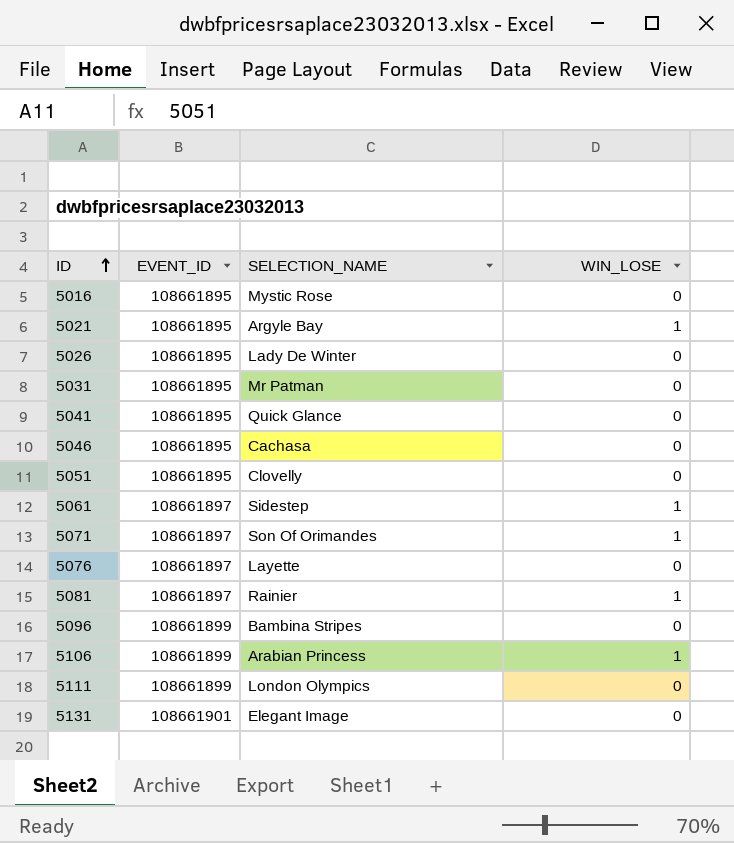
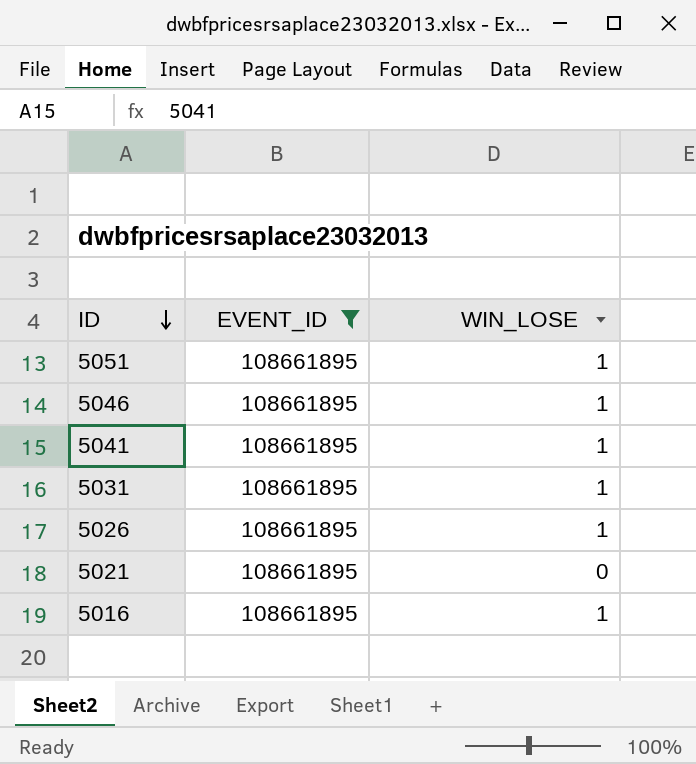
filter: none -> EVENT_ID = 108661895
row order: ID ascending -> ID descending
column SELECTION_NAME | position: 3 -> none
5051 | WIN_LOSE: 0 -> 1
5046 | WIN_LOSE: 0 -> 1
5041 | WIN_LOSE: 0 -> 1
5031 | WIN_LOSE: 0 -> 1
5026 | WIN_LOSE: 0 -> 1
5021 | WIN_LOSE: 1 -> 0
5016 | WIN_LOSE: 0 -> 1

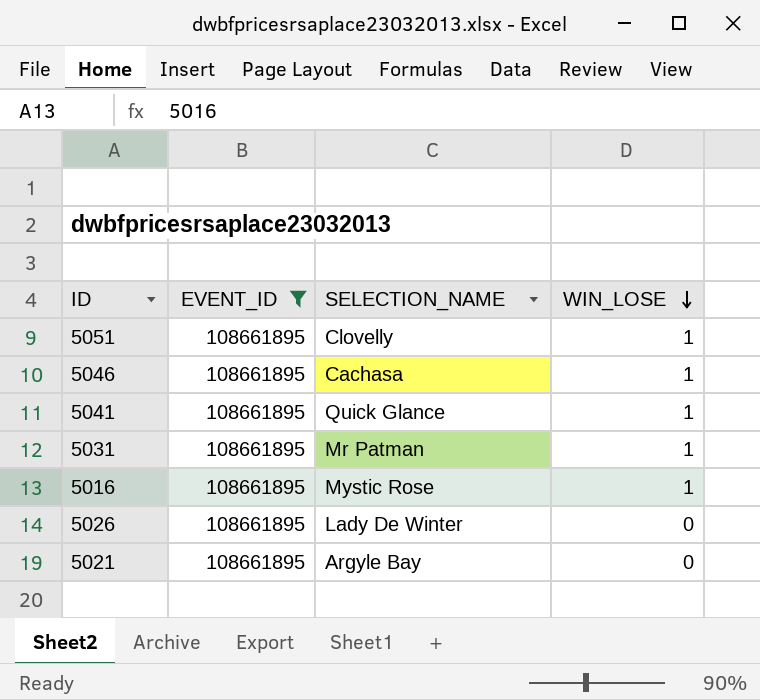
row order: ID descending -> WIN_LOSE descending
column SELECTION_NAME | position: none -> 3
5026 | WIN_LOSE: 1 -> 0

